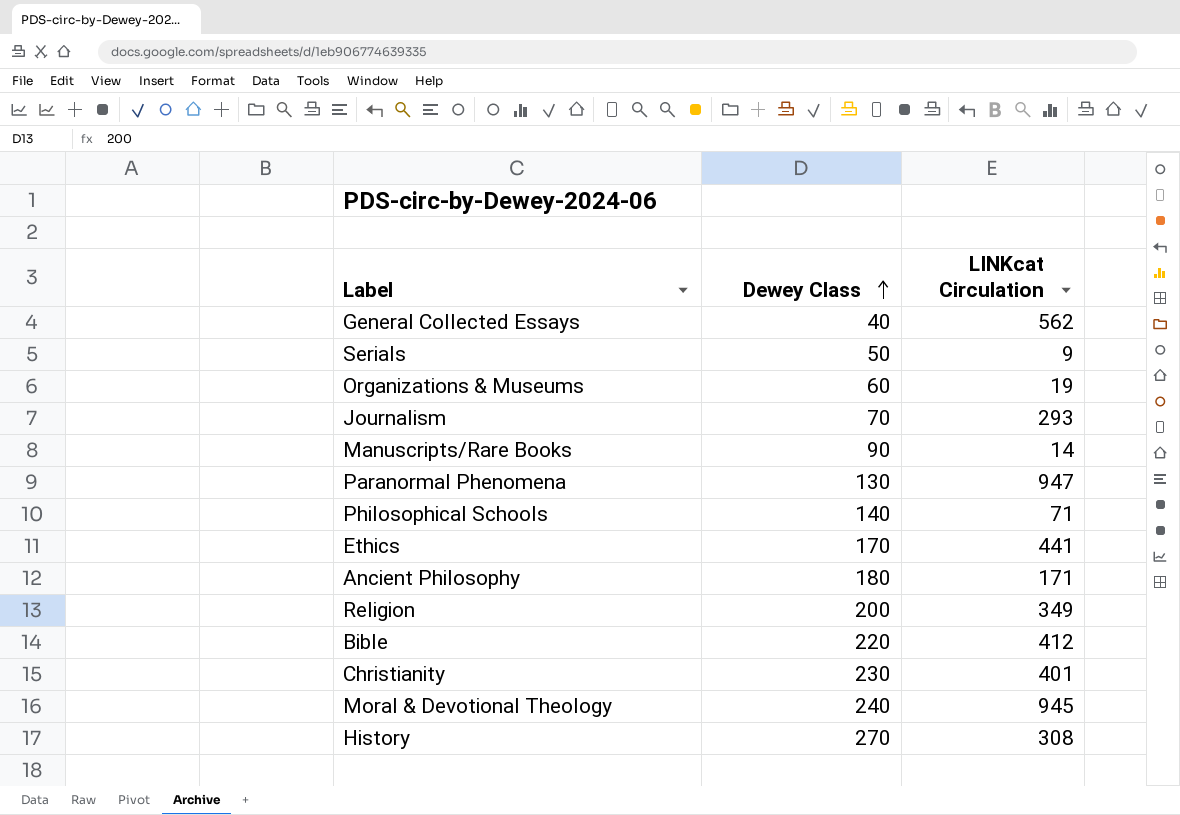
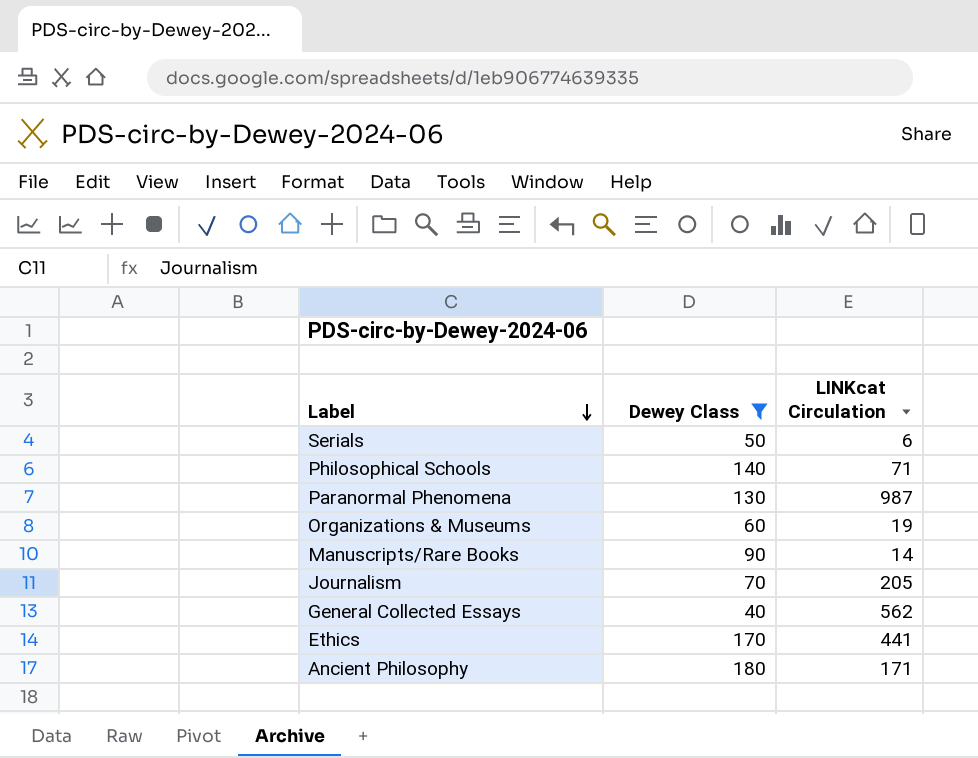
filter: none -> Dewey Class <= 180
row order: Dewey Class ascending -> Label descending
Serials | LINKcat Circulation: 9 -> 6
Paranormal Phenomena | LINKcat Circulation: 947 -> 987
Journalism | LINKcat Circulation: 293 -> 205

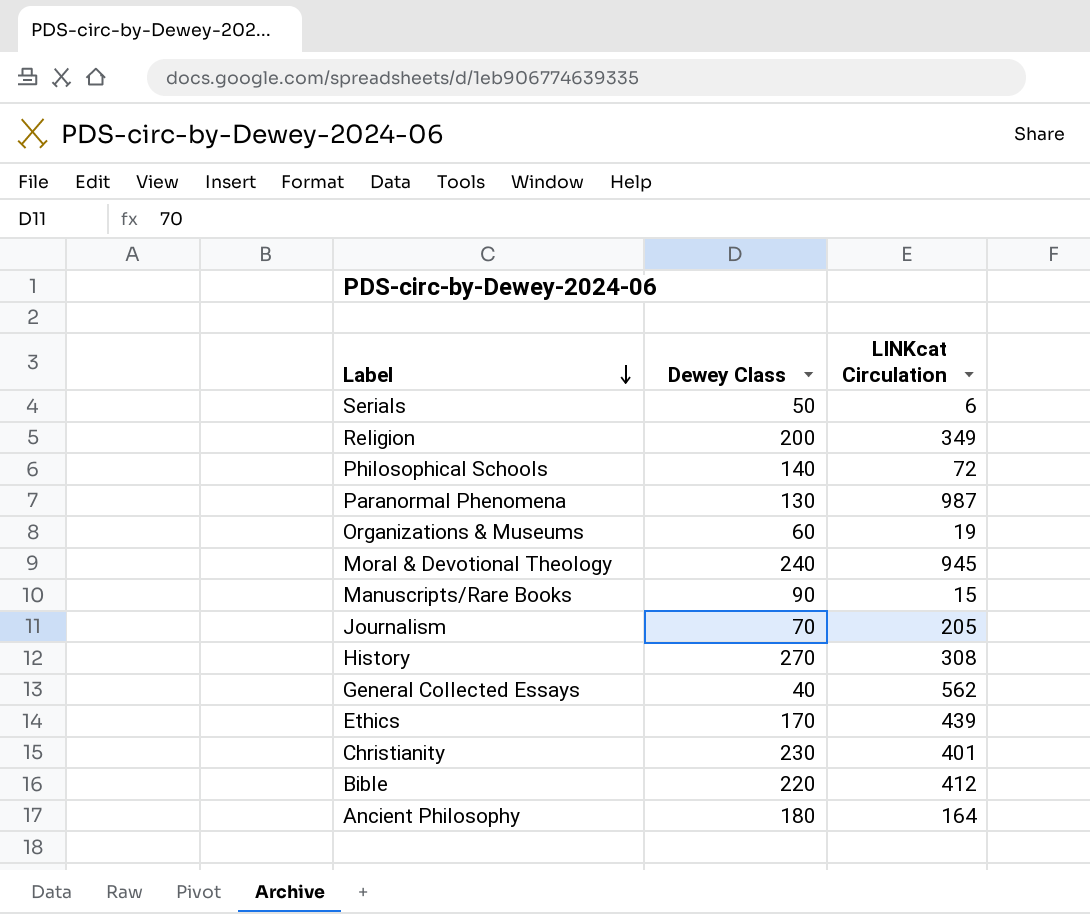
filter: Dewey Class <= 180 -> none
Philosophical Schools | LINKcat Circulation: 71 -> 72
Manuscripts/Rare Books | LINKcat Circulation: 14 -> 15
Ethics | LINKcat Circulation: 441 -> 439
Ancient Philosophy | LINKcat Circulation: 171 -> 164

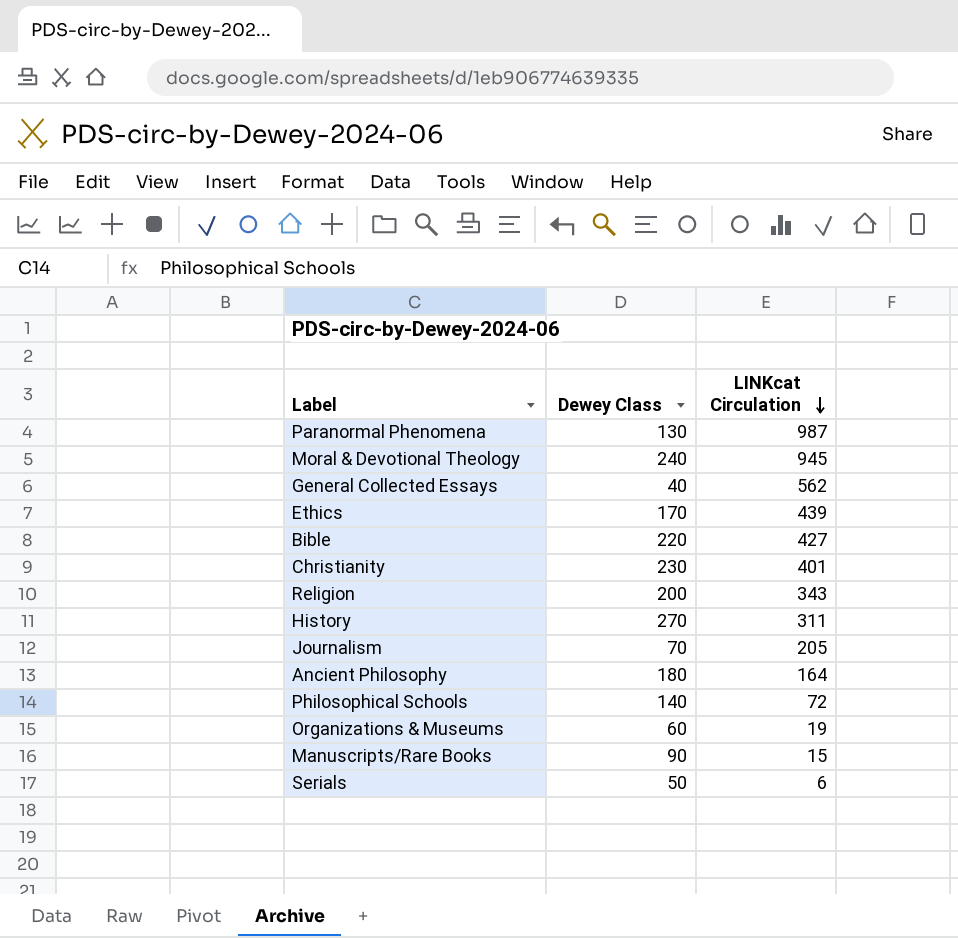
row order: Label descending -> LINKcat Circulation descending
Bible | LINKcat Circulation: 412 -> 427
Religion | LINKcat Circulation: 349 -> 343
History | LINKcat Circulation: 308 -> 311

